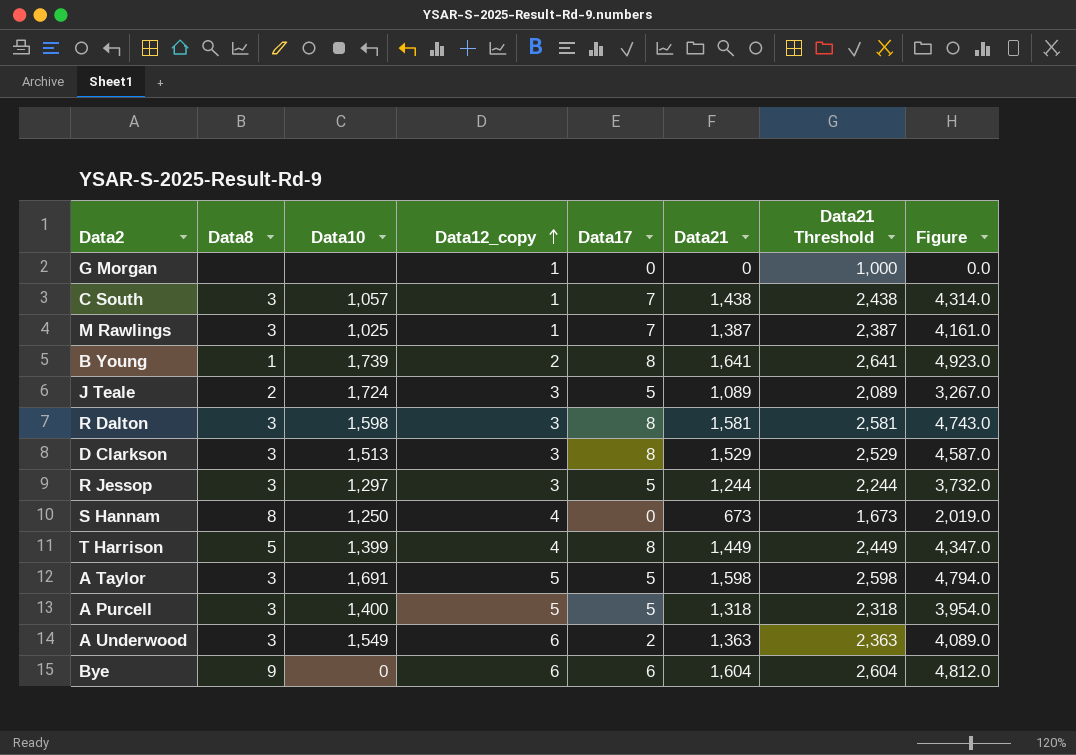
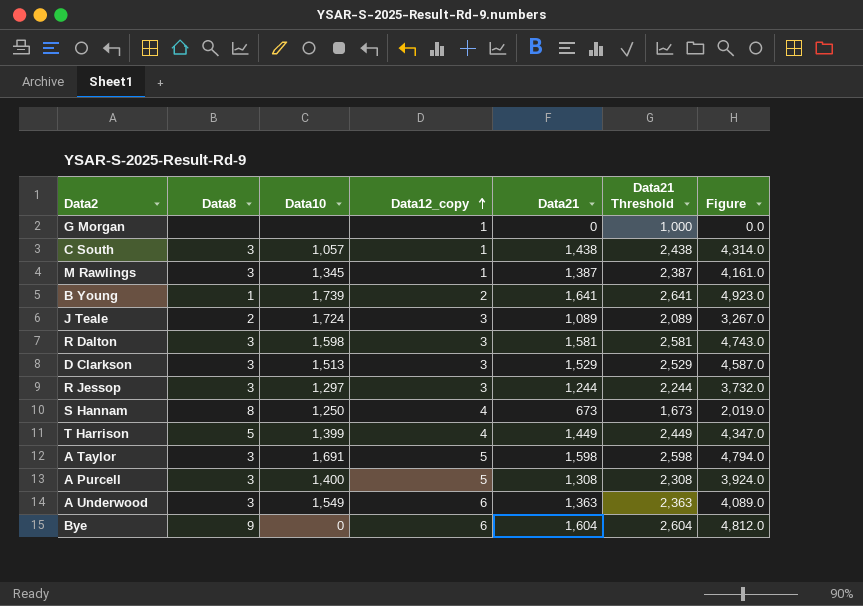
column Data17 | position: 5 -> none
M Rawlings | Data10: 1,025 -> 1,345
A Purcell | Data21: 1,318 -> 1,308
A Purcell | Data21 Threshold: 2,318 -> 2,308
A Purcell | Figure: 3,954.0 -> 3,924.0

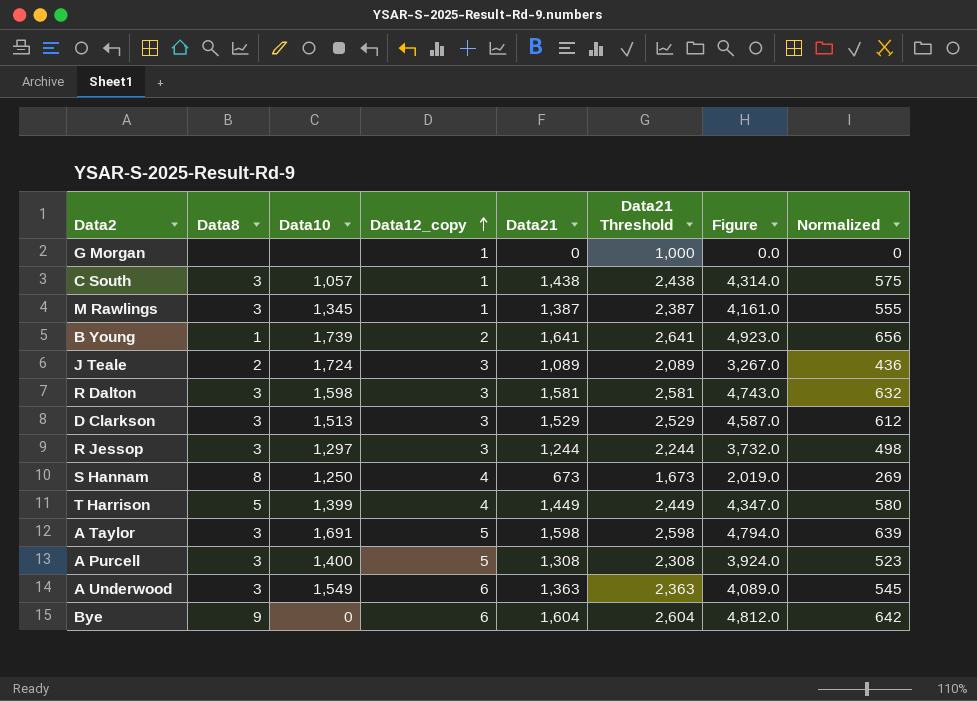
column Normalized | formula: none -> [Data21] * 0.4

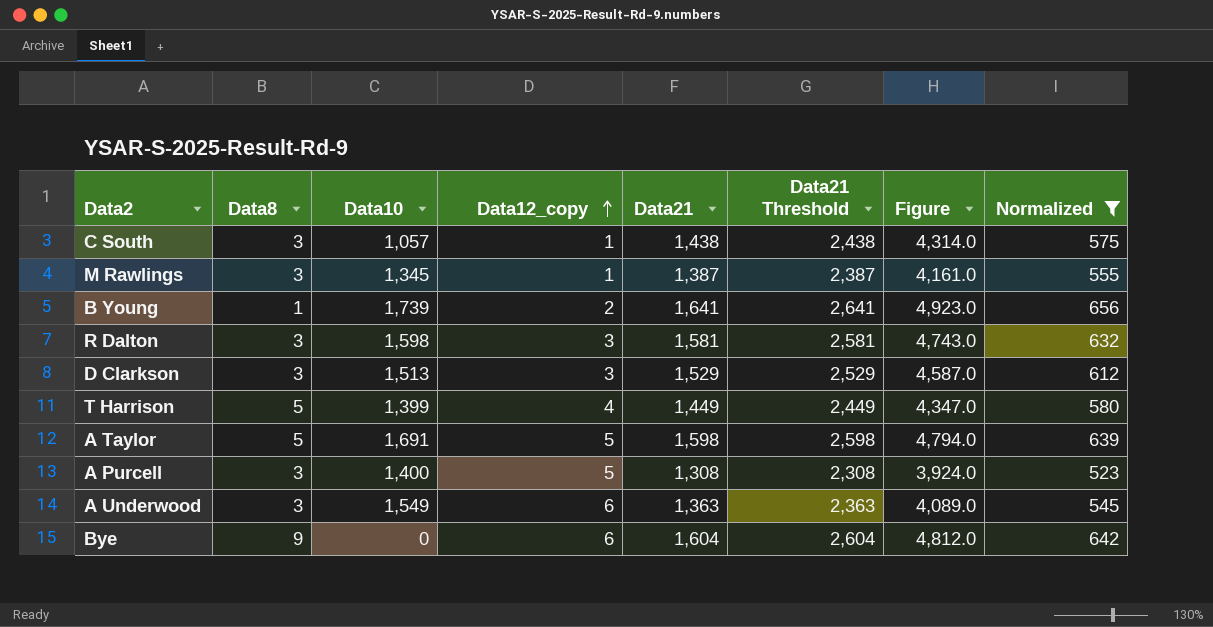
filter: none -> Normalized >= 523
A Taylor | Data8: 3 -> 5

